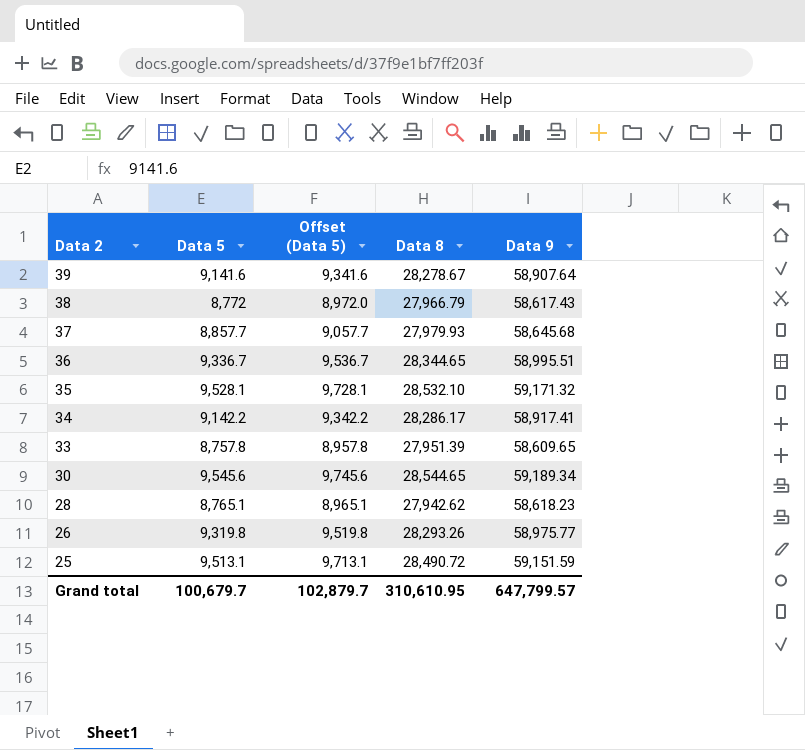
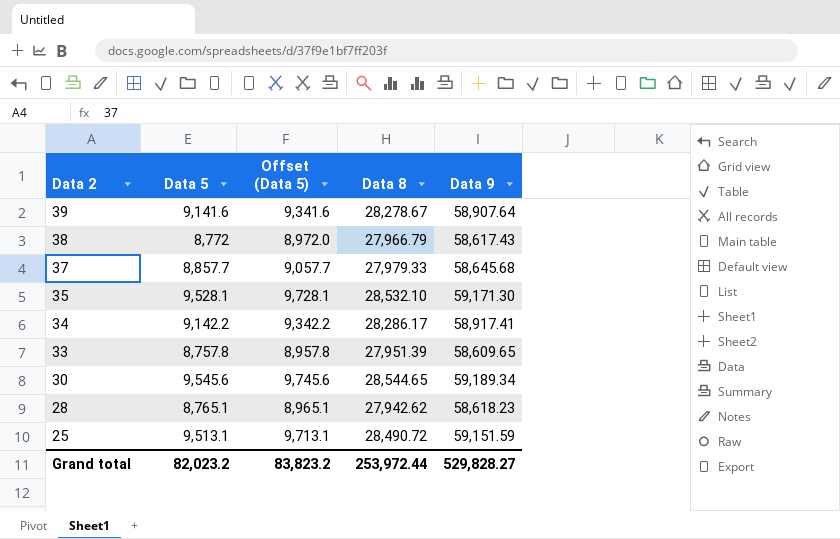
row 36: 9,336.7 | 9,536.7 | 28,344.65 | 58,995.51 -> none
row 26: 9,319.8 | 9,519.8 | 28,293.26 | 58,975.77 -> none
37 | Data 8: 27,979.93 -> 27,979.33
35 | Data 9: 59,171.32 -> 59,171.30
Grand total | Data 5: 100,679.7 -> 82,023.2
Grand total | Offset (Data 5): 102,879.7 -> 83,823.2
Grand total | Data 8: 310,610.95 -> 253,972.44
Grand total | Data 9: 647,799.57 -> 529,828.27

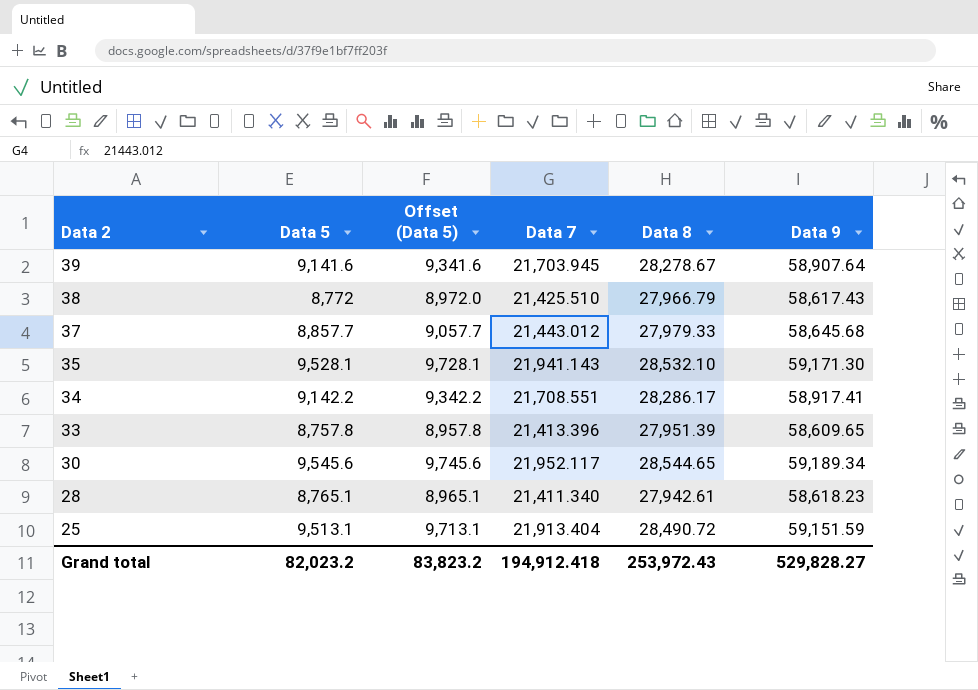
column Data 7 | position: none -> 4
28 | Data 8: 27,942.62 -> 27,942.61
Grand total | Data 8: 253,972.44 -> 253,972.43

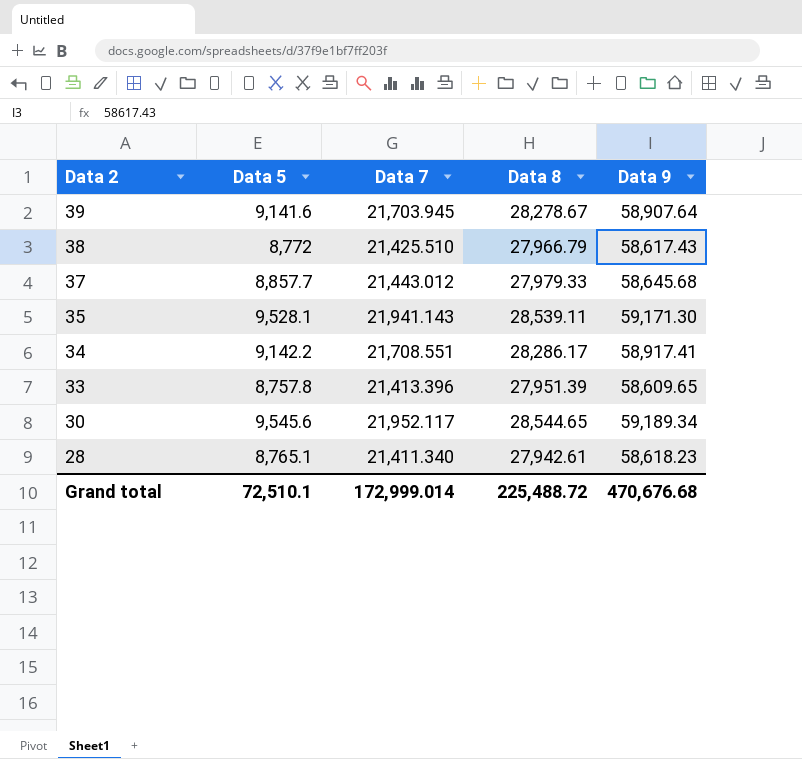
column Offset (Data 5) | formula: [Data 5] + 200 -> none
row 25: 9,513.1 | 9,713.1 | 21,913.404 | 28,490.72 | 59,151.59 -> none
35 | Data 8: 28,532.10 -> 28,539.11
Grand total | Data 5: 82,023.2 -> 72,510.1
Grand total | Data 7: 194,912.418 -> 172,999.014
Grand total | Data 8: 253,972.43 -> 225,488.72
Grand total | Data 9: 529,828.27 -> 470,676.68

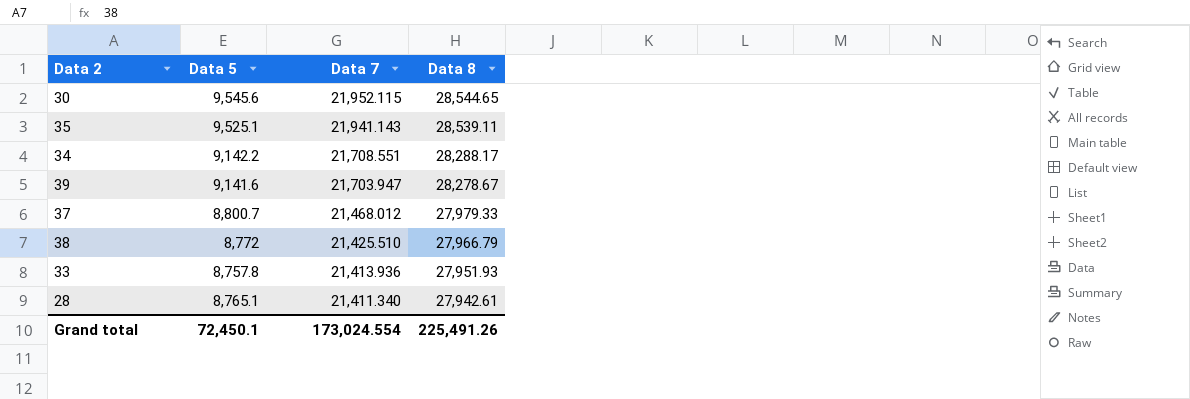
row order: Data 2 descending -> Data 7 descending
column Data 9 | position: 5 -> none
30 | Data 7: 21,952.117 -> 21,952.115
35 | Data 5: 9,528.1 -> 9,525.1
34 | Data 8: 28,286.17 -> 28,288.17
39 | Data 7: 21,703.945 -> 21,703.947
37 | Data 5: 8,857.7 -> 8,800.7
37 | Data 7: 21,443.012 -> 21,468.012
33 | Data 7: 21,413.396 -> 21,413.936
33 | Data 8: 27,951.39 -> 27,951.93
Grand total | Data 5: 72,510.1 -> 72,450.1
Grand total | Data 7: 172,999.014 -> 173,024.554
Grand total | Data 8: 225,488.72 -> 225,491.26

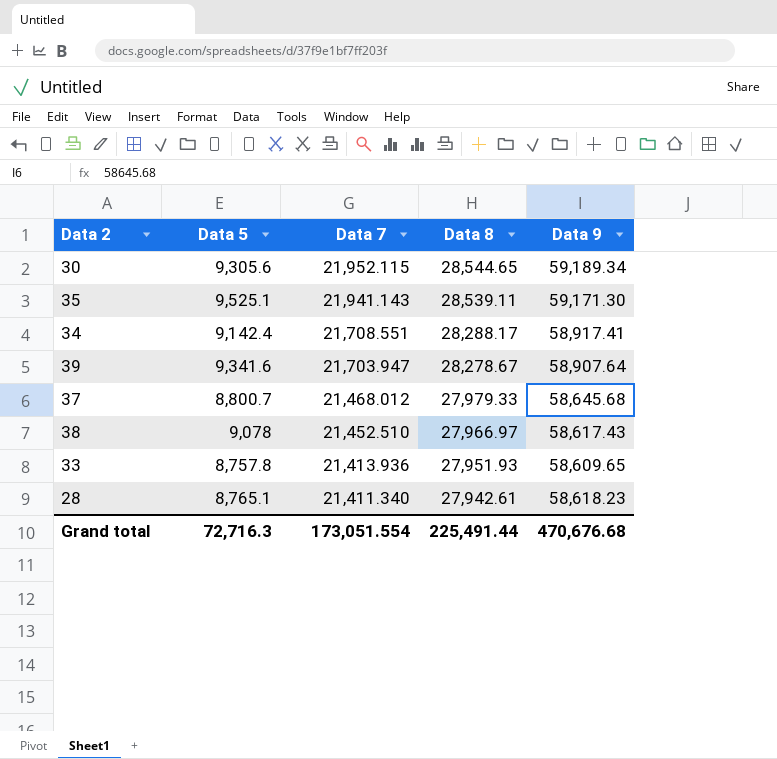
column Data 9 | position: none -> 5
30 | Data 5: 9,545.6 -> 9,305.6
34 | Data 5: 9,142.2 -> 9,142.4
39 | Data 5: 9,141.6 -> 9,341.6
38 | Data 5: 8,772 -> 9,078
38 | Data 7: 21,425.510 -> 21,452.510
38 | Data 8: 27,966.79 -> 27,966.97
Grand total | Data 5: 72,450.1 -> 72,716.3
Grand total | Data 7: 173,024.554 -> 173,051.554
Grand total | Data 8: 225,491.26 -> 225,491.44

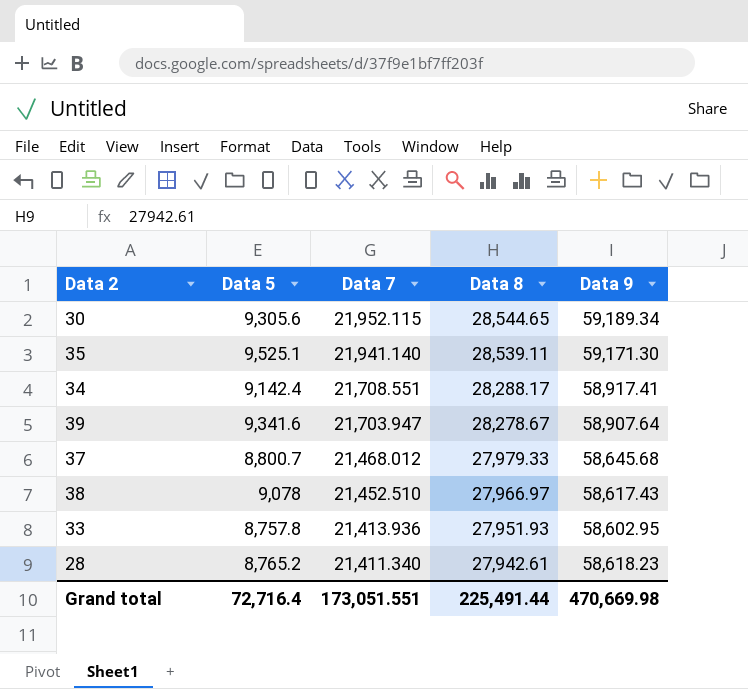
35 | Data 7: 21,941.143 -> 21,941.140
33 | Data 9: 58,609.65 -> 58,602.95
28 | Data 5: 8,765.1 -> 8,765.2
Grand total | Data 5: 72,716.3 -> 72,716.4
Grand total | Data 7: 173,051.554 -> 173,051.551
Grand total | Data 9: 470,676.68 -> 470,669.98

